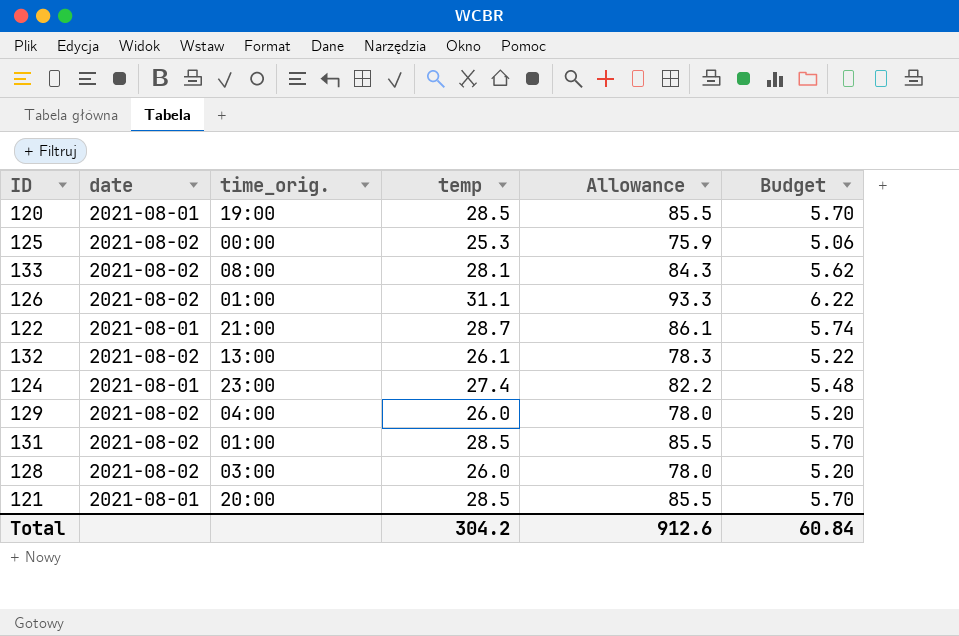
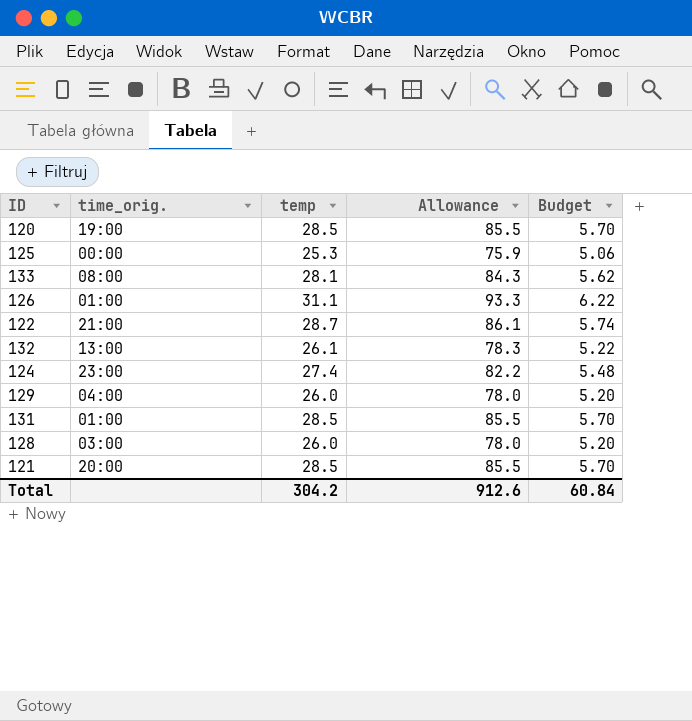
column date | position: 2 -> none

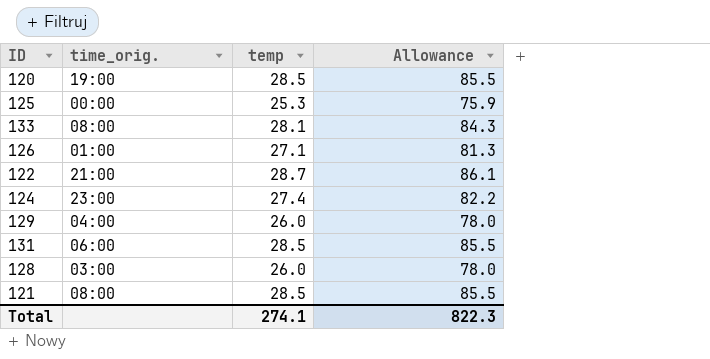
column Budget | formula: [temp] * 0.2 -> none
row 132: 13:00 | 26.1 | 78.3 | 5.22 -> none
126 | temp: 31.1 -> 27.1
126 | Allowance: 93.3 -> 81.3
131 | time_orig.: 01:00 -> 06:00
121 | time_orig.: 20:00 -> 08:00
Total | temp: 304.2 -> 274.1
Total | Allowance: 912.6 -> 822.3

